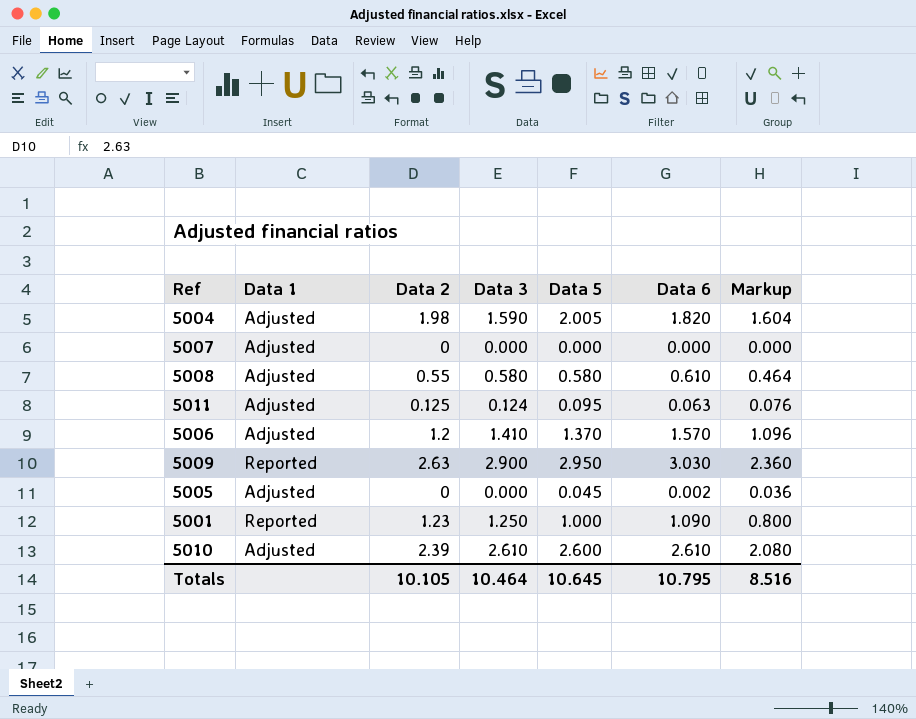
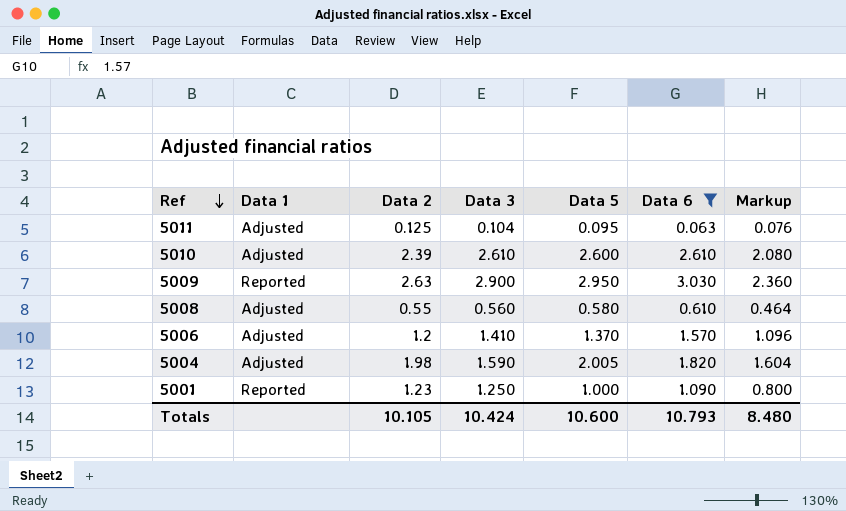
filter: none -> Data 6 >= 0.063
row order: none -> Ref descending
5011 | Data 3: 0.124 -> 0.104
5008 | Data 3: 0.580 -> 0.560
Totals | Data 3: 10.464 -> 10.424
Totals | Data 5: 10.645 -> 10.600
Totals | Data 6: 10.795 -> 10.793
Totals | Markup: 8.516 -> 8.480

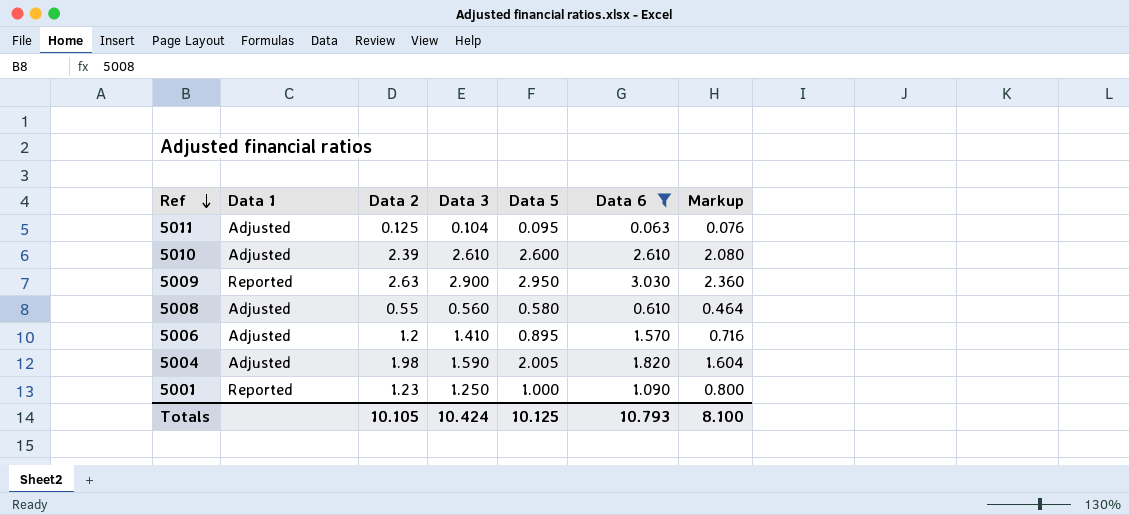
5006 | Data 5: 1.370 -> 0.895
5006 | Markup: 1.096 -> 0.716
Totals | Data 5: 10.600 -> 10.125
Totals | Markup: 8.480 -> 8.100

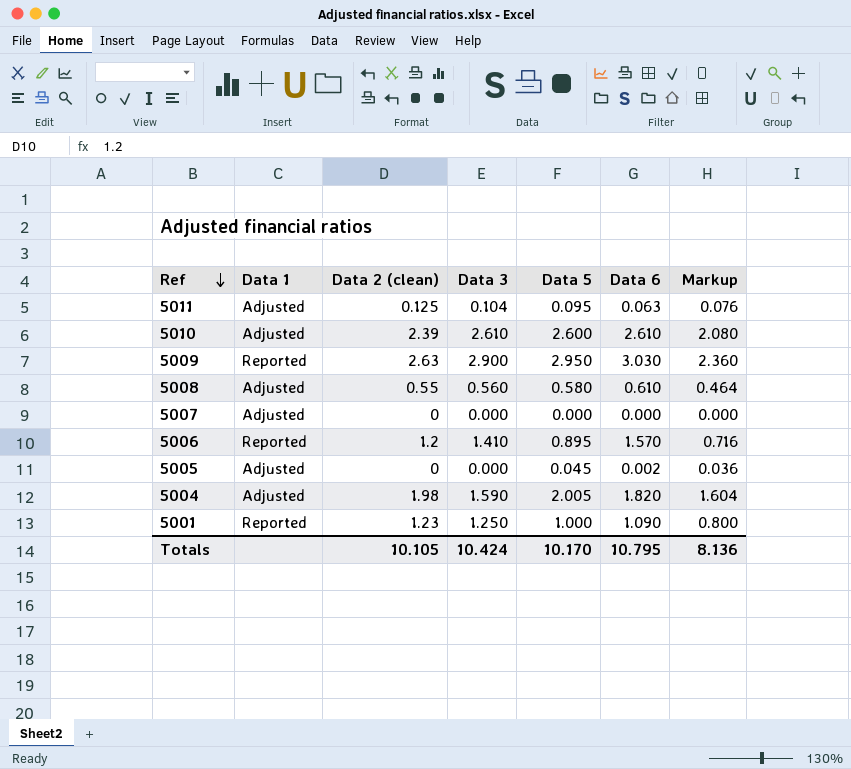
filter: Data 6 >= 0.063 -> none
column name: Data 2 -> Data 2 (clean)
5006 | Data 1: Adjusted -> Reported
Totals | Data 5: 10.125 -> 10.170
Totals | Data 6: 10.793 -> 10.795
Totals | Markup: 8.100 -> 8.136

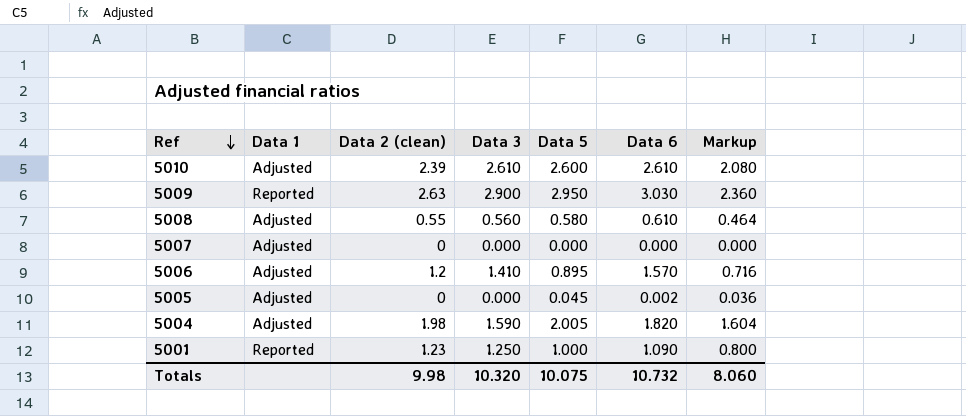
row 5011: Adjusted | 0.125 | 0.104 | 0.095 | 0.063 | 0.076 -> none
5006 | Data 1: Reported -> Adjusted
Totals | Data 2 (clean): 10.105 -> 9.98
Totals | Data 3: 10.424 -> 10.320
Totals | Data 5: 10.170 -> 10.075
Totals | Data 6: 10.795 -> 10.732
Totals | Markup: 8.136 -> 8.060

